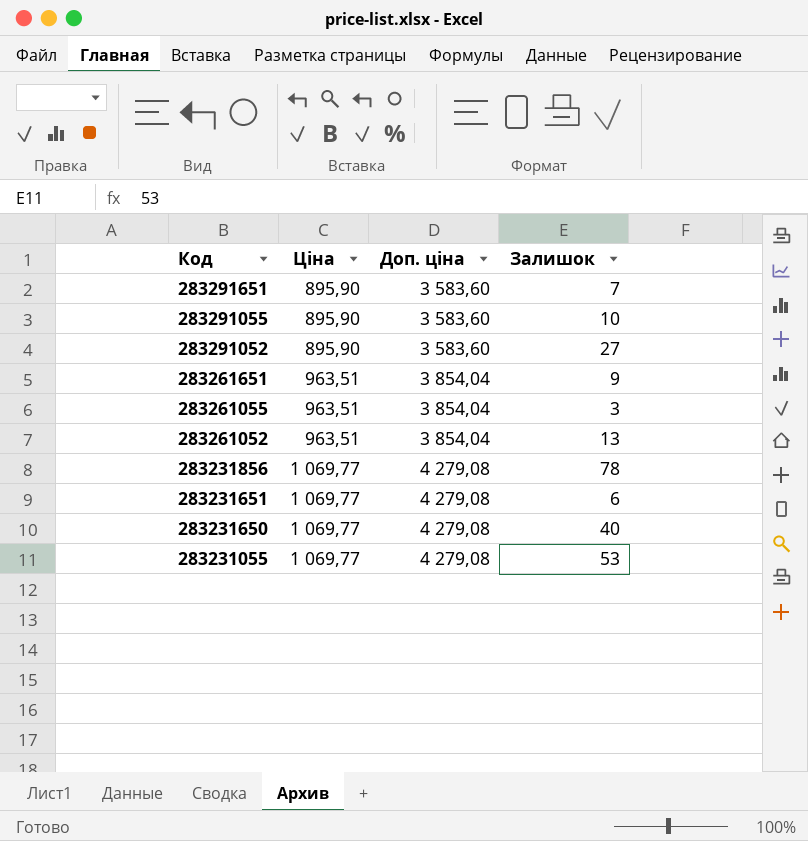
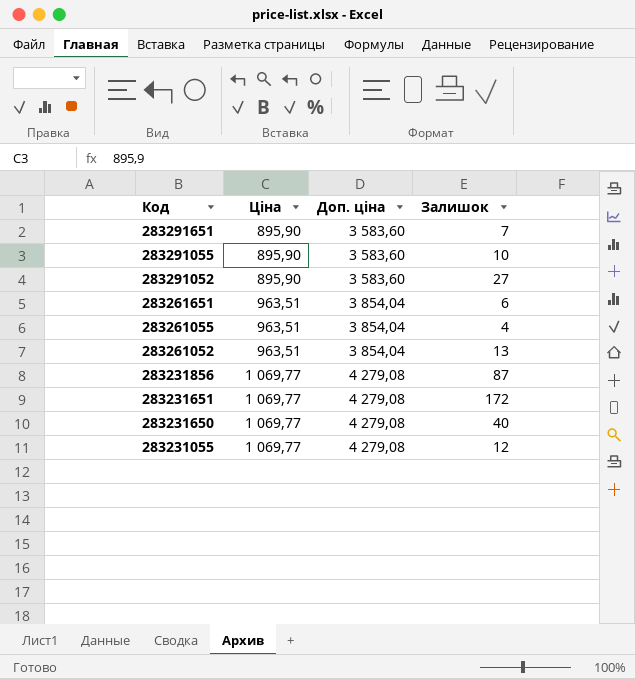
283261651 | Залишок: 9 -> 6
283261055 | Залишок: 3 -> 4
283231856 | Залишок: 78 -> 87
283231651 | Залишок: 6 -> 172
283231055 | Залишок: 53 -> 12

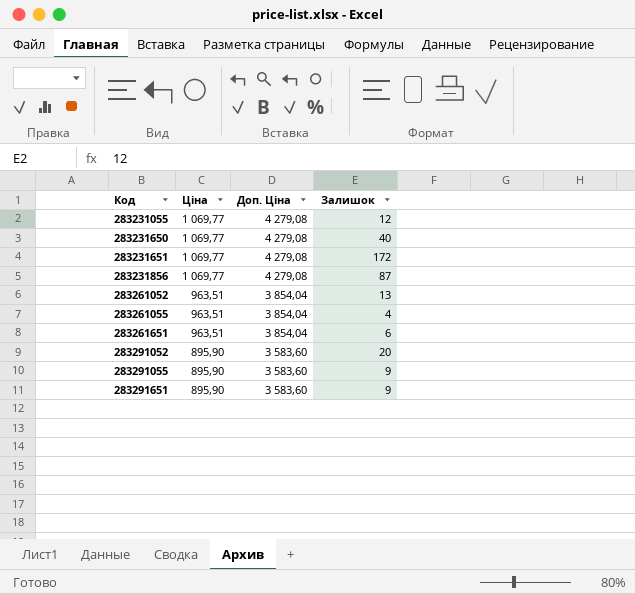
row order: Код descending -> Код ascending
column name: Доп. ціна -> Доп. Ціна
283291052 | Залишок: 27 -> 20
283291055 | Залишок: 10 -> 9
283291651 | Залишок: 7 -> 9

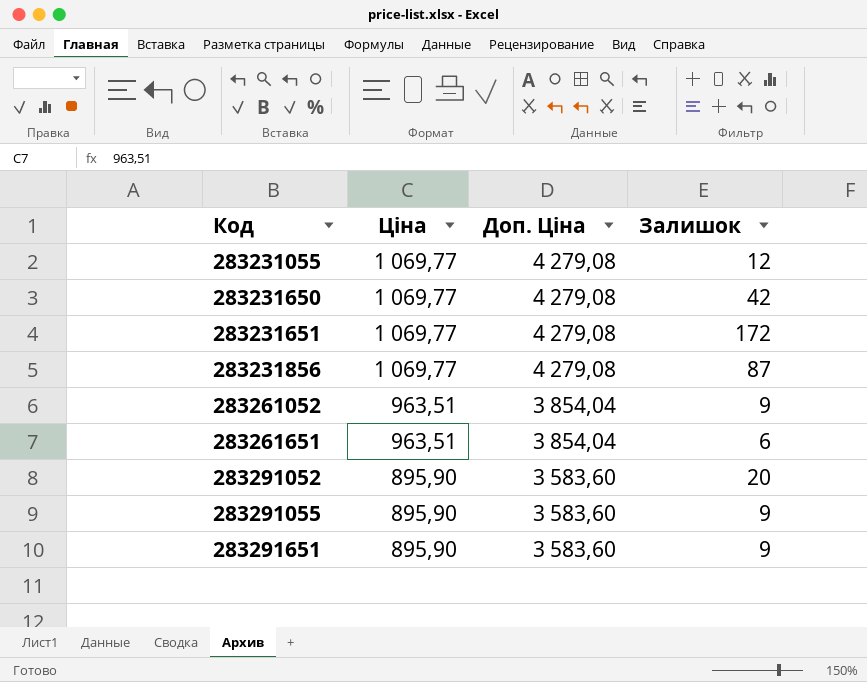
row 283261055: 963,51 | 3 854,04 | 4 -> none
283231650 | Залишок: 40 -> 42
283261052 | Залишок: 13 -> 9

